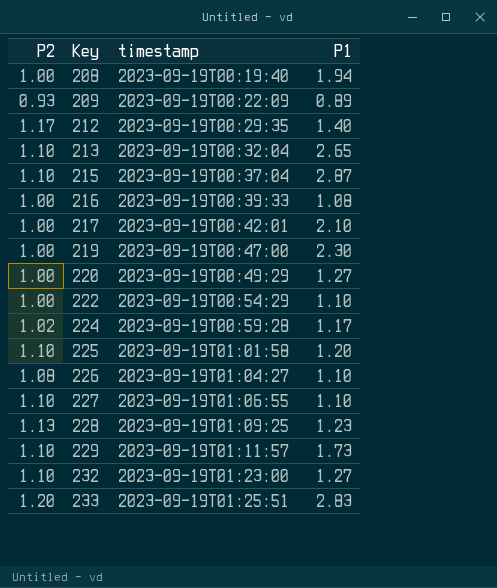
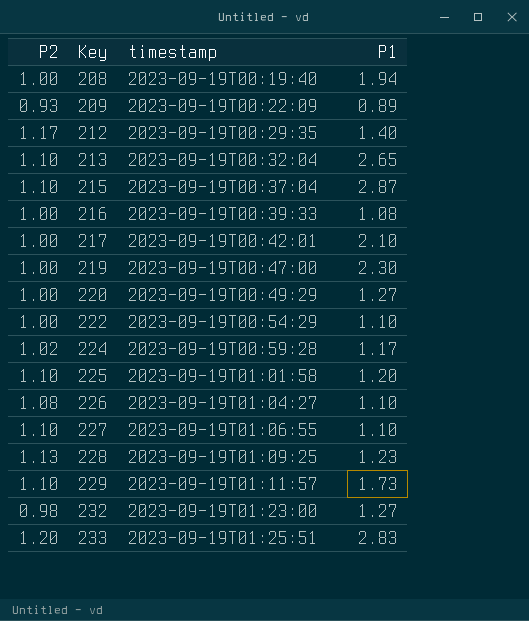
232 | P2: 1.10 -> 0.98

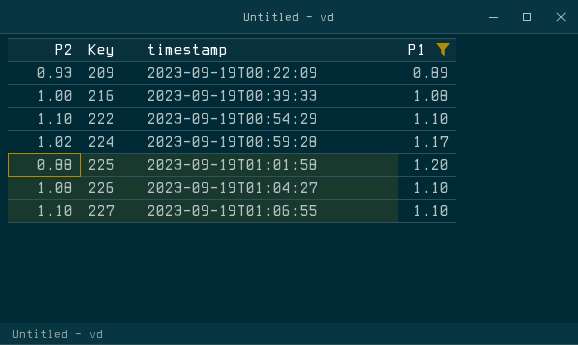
filter: none -> P1 <= 1.20
222 | P2: 1.00 -> 1.10
225 | P2: 1.10 -> 0.88

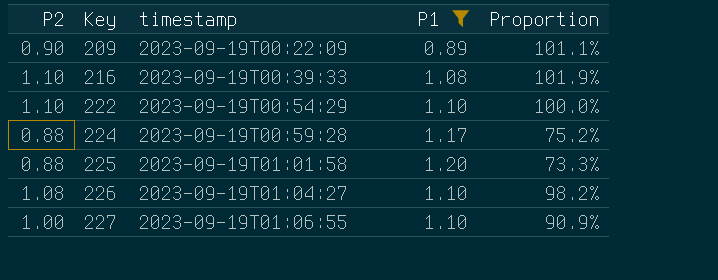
column Proportion | formula: none -> [P2] / [P1]
209 | P2: 0.93 -> 0.90
216 | P2: 1.00 -> 1.10
224 | P2: 1.02 -> 0.88
227 | P2: 1.10 -> 1.00

